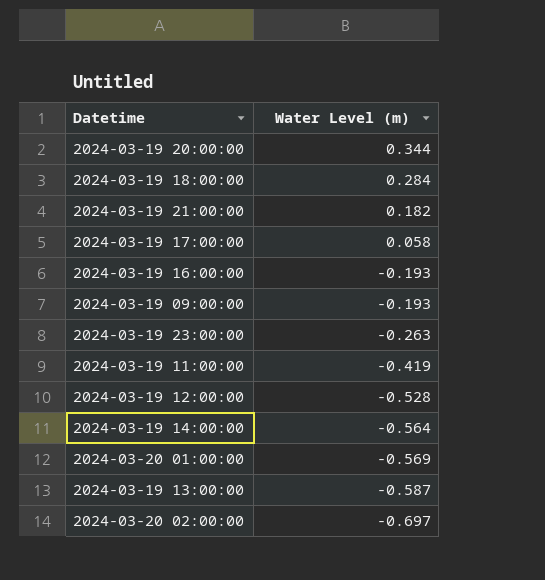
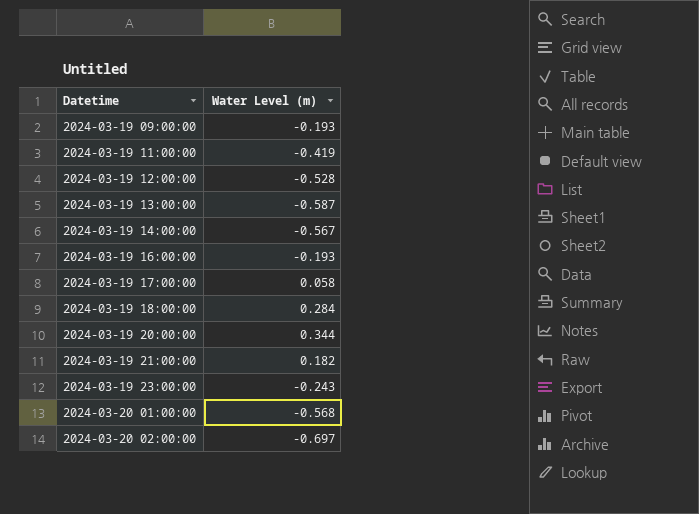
row order: Water Level (m) descending -> Datetime ascending
2024-03-19 14:00:00 | Water Level (m): -0.564 -> -0.567
2024-03-19 23:00:00 | Water Level (m): -0.263 -> -0.243
2024-03-20 01:00:00 | Water Level (m): -0.569 -> -0.568

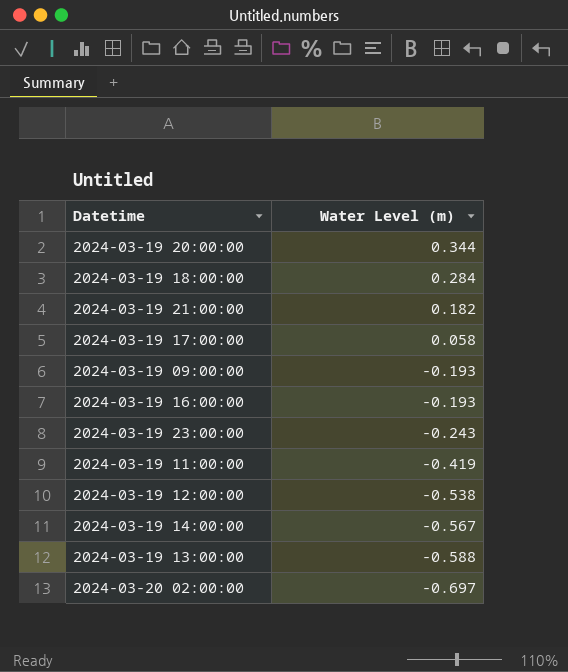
row order: Datetime ascending -> Water Level (m) descending
row 2024-03-20 01:00:00: -0.568 -> none
2024-03-19 12:00:00 | Water Level (m): -0.528 -> -0.538
2024-03-19 13:00:00 | Water Level (m): -0.587 -> -0.588

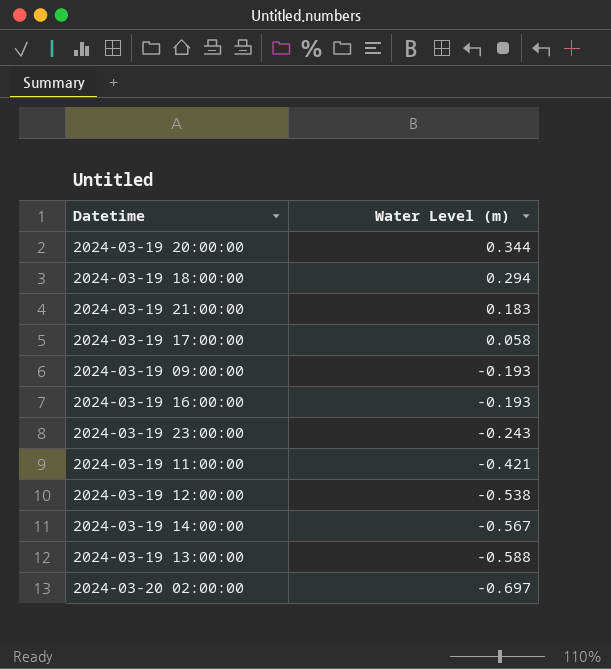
2024-03-19 18:00:00 | Water Level (m): 0.284 -> 0.294
2024-03-19 21:00:00 | Water Level (m): 0.182 -> 0.183
2024-03-19 11:00:00 | Water Level (m): -0.419 -> -0.421

